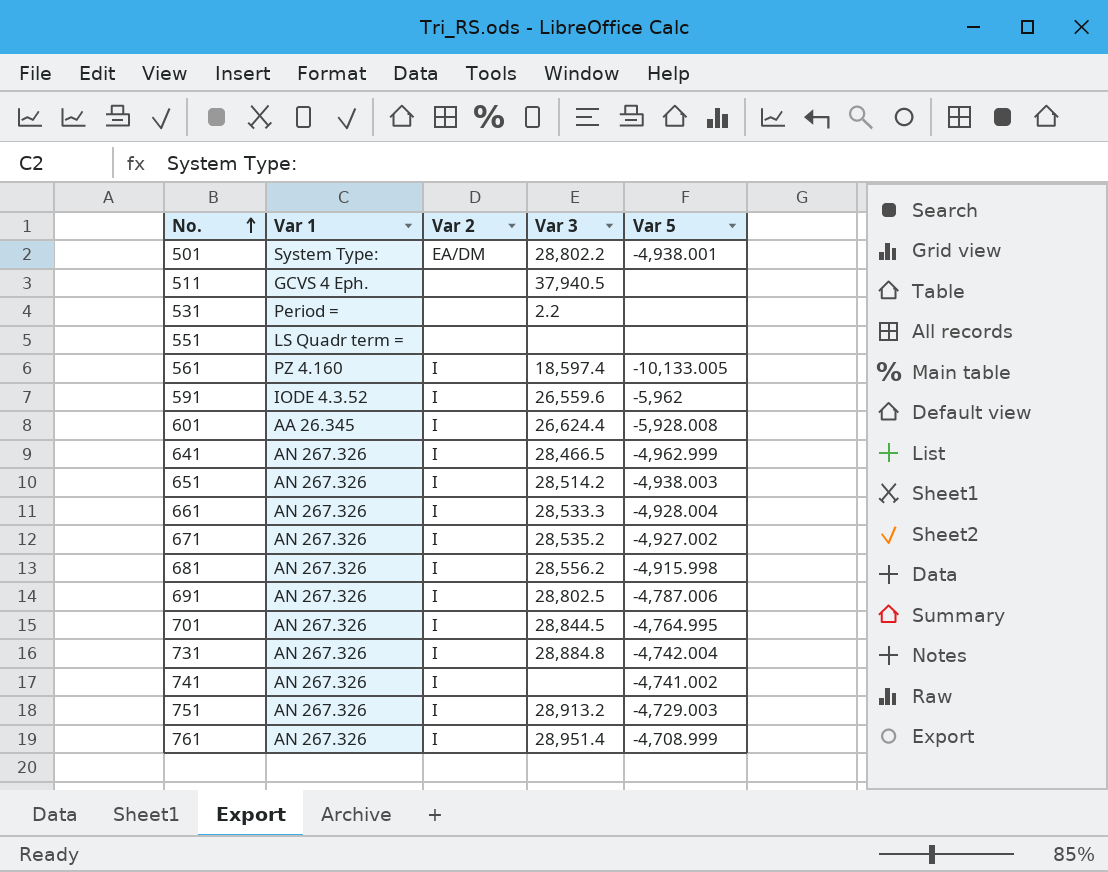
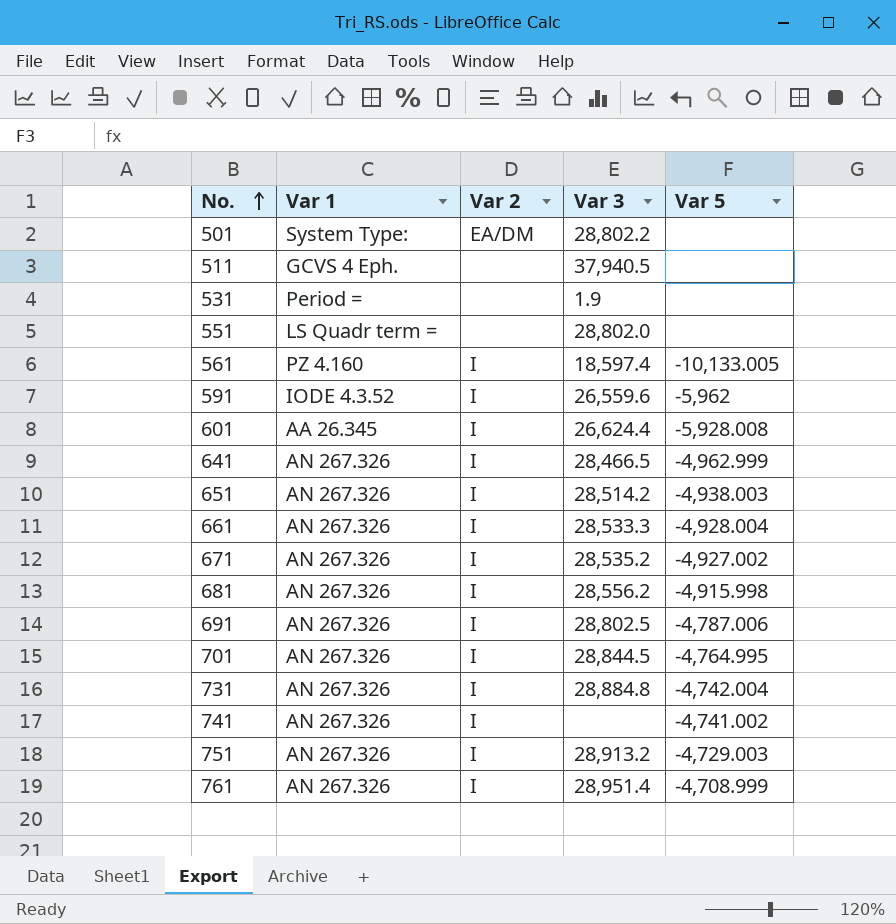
501 | Var 5: -4,938.001 -> none
531 | Var 3: 2.2 -> 1.9
551 | Var 3: none -> 28,802.0

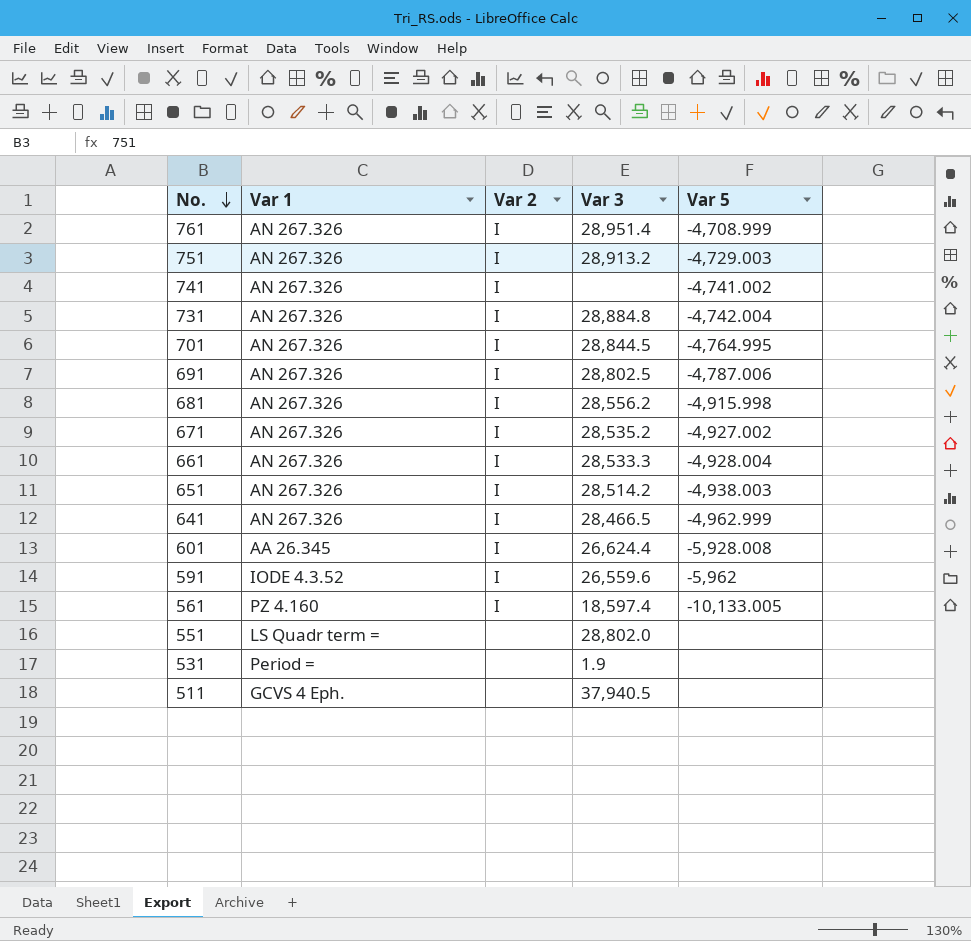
row order: No. ascending -> No. descending
row 501: System Type: | EA/DM | 28,802.2 | none -> none

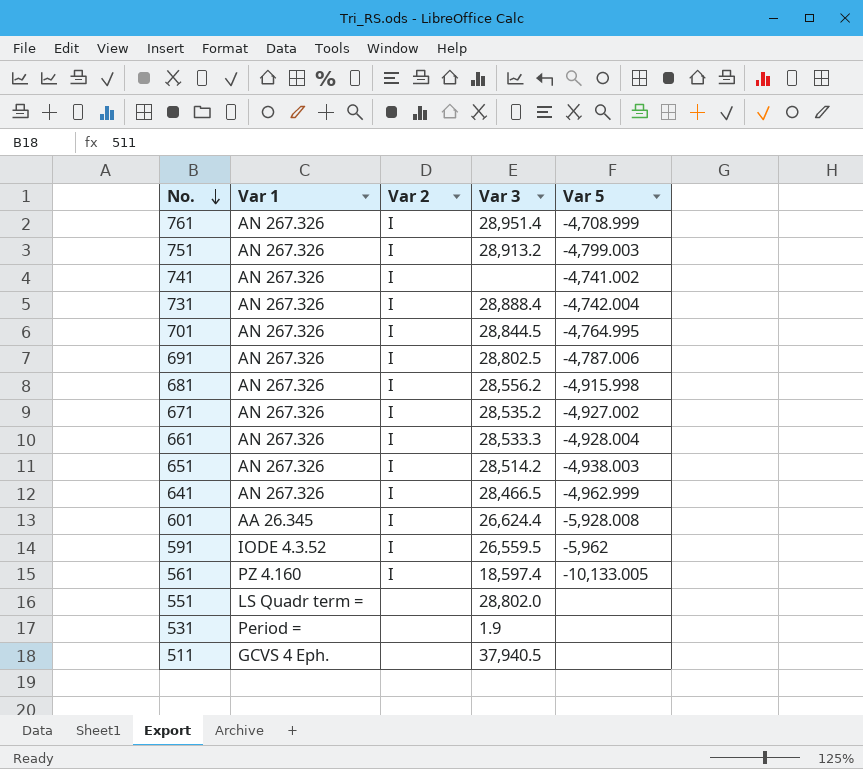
751 | Var 5: -4,729.003 -> -4,799.003
731 | Var 3: 28,884.8 -> 28,888.4
591 | Var 3: 26,559.6 -> 26,559.5

